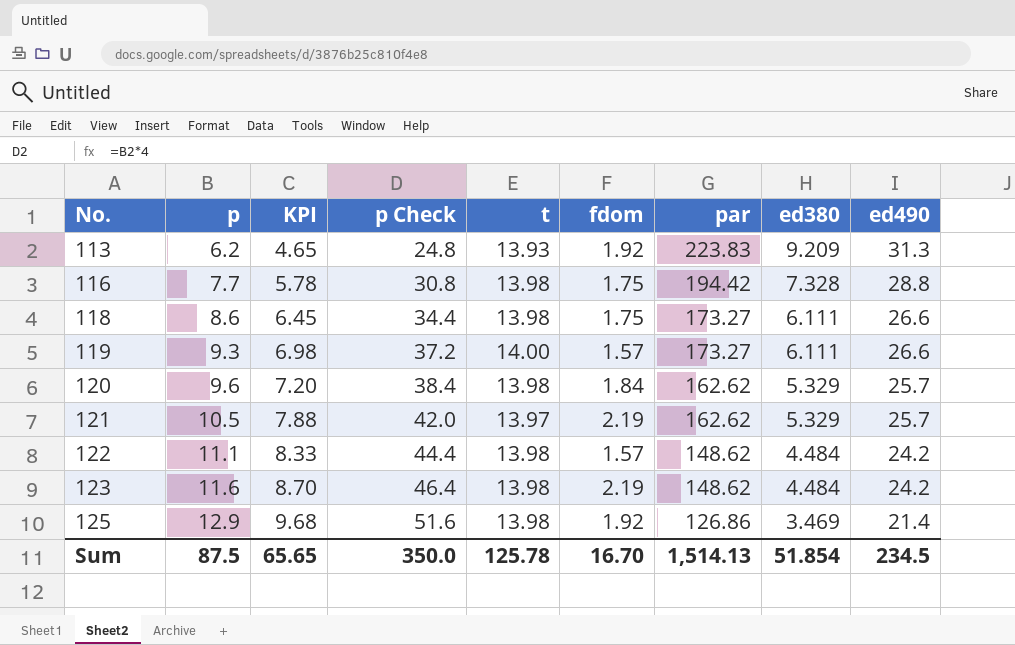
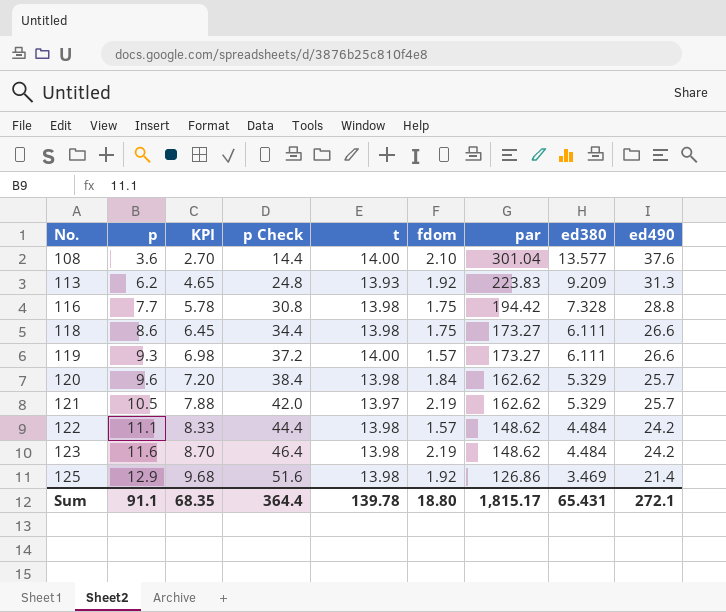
row 108: none -> 3.6 | 2.70 | 14.4 | 14.00 | 2.10 | 301.04 | 13.577 | 37.6
Sum | p: 87.5 -> 91.1
Sum | KPI: 65.65 -> 68.35
Sum | p Check: 350.0 -> 364.4
Sum | t: 125.78 -> 139.78
Sum | fdom: 16.70 -> 18.80
Sum | par: 1,514.13 -> 1,815.17
Sum | ed380: 51.854 -> 65.431
Sum | ed490: 234.5 -> 272.1

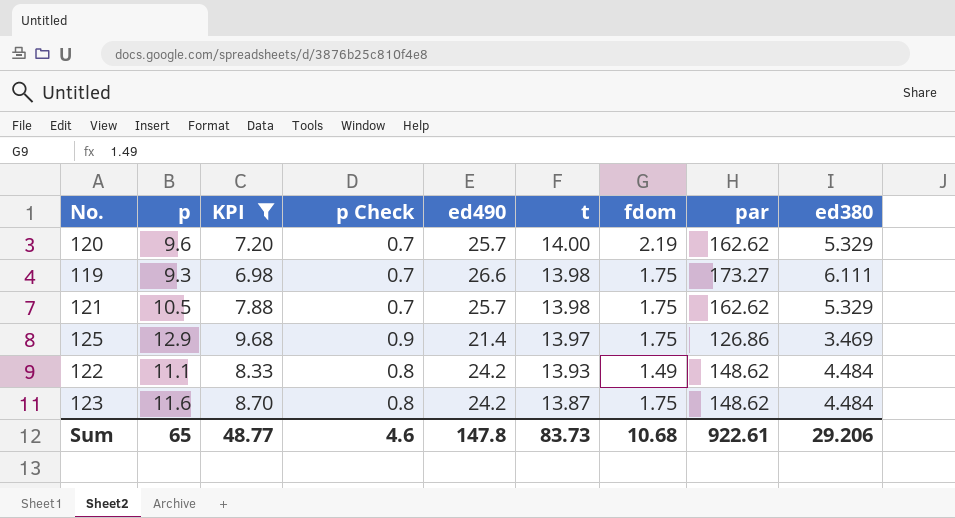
filter: none -> KPI >= 6.98
row order: No. ascending -> t descending
column p Check | formula: [p] * 4 -> [p] * 0.07
column ed490 | position: 9 -> 5
120 | t: 13.98 -> 14.00
120 | fdom: 1.84 -> 2.19
119 | t: 14.00 -> 13.98
119 | fdom: 1.57 -> 1.75
121 | t: 13.97 -> 13.98
121 | fdom: 2.19 -> 1.75
125 | t: 13.98 -> 13.97
125 | fdom: 1.92 -> 1.75
122 | t: 13.98 -> 13.93
122 | fdom: 1.57 -> 1.49
123 | t: 13.98 -> 13.87
123 | fdom: 2.19 -> 1.75
Sum | p: 91.1 -> 65
Sum | KPI: 68.35 -> 48.77
Sum | p Check: 364.4 -> 4.6
Sum | ed490: 272.1 -> 147.8
Sum | t: 139.78 -> 83.73
Sum | fdom: 18.80 -> 10.68
Sum | par: 1,815.17 -> 922.61
Sum | ed380: 65.431 -> 29.206

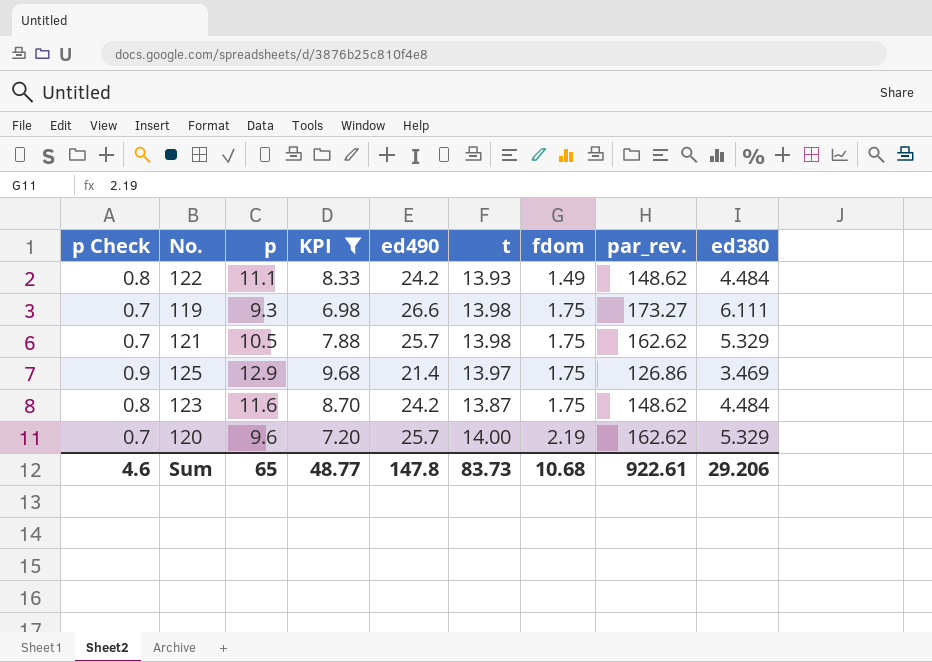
row order: t descending -> fdom ascending
column p Check | position: 4 -> 1
column name: par -> par_rev.

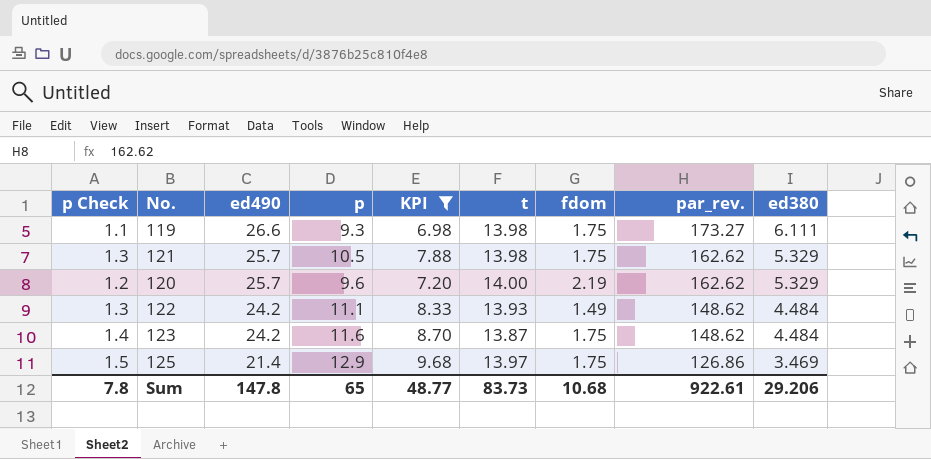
row order: fdom ascending -> ed490 descending
column p Check | formula: [p] * 0.07 -> [p] * 0.12
column ed490 | position: 5 -> 3
Sum | p Check: 4.6 -> 7.8

